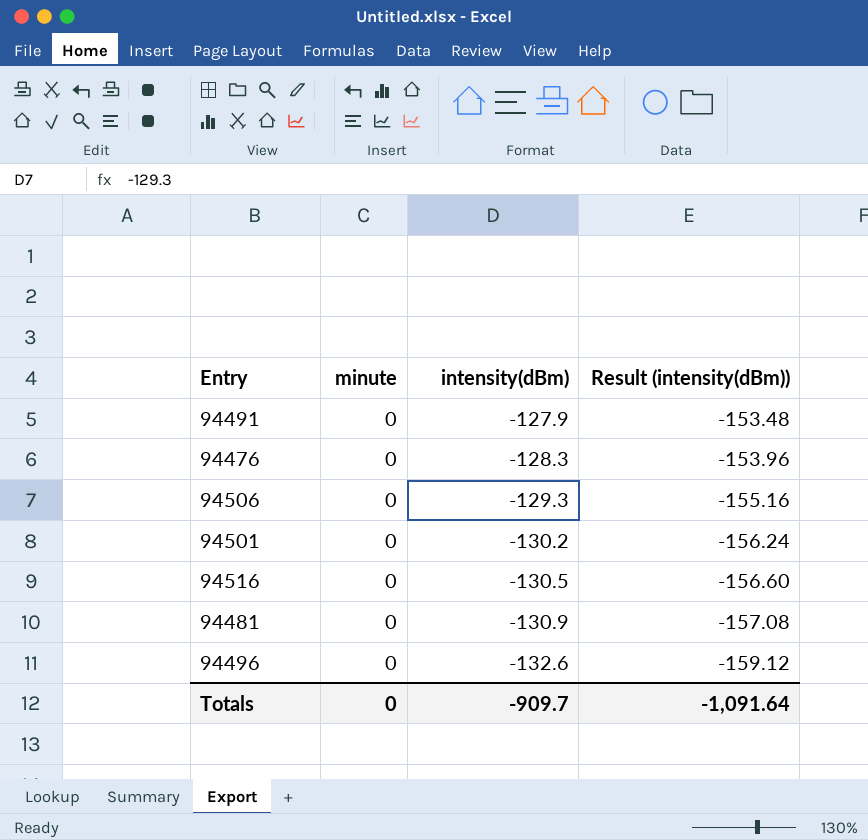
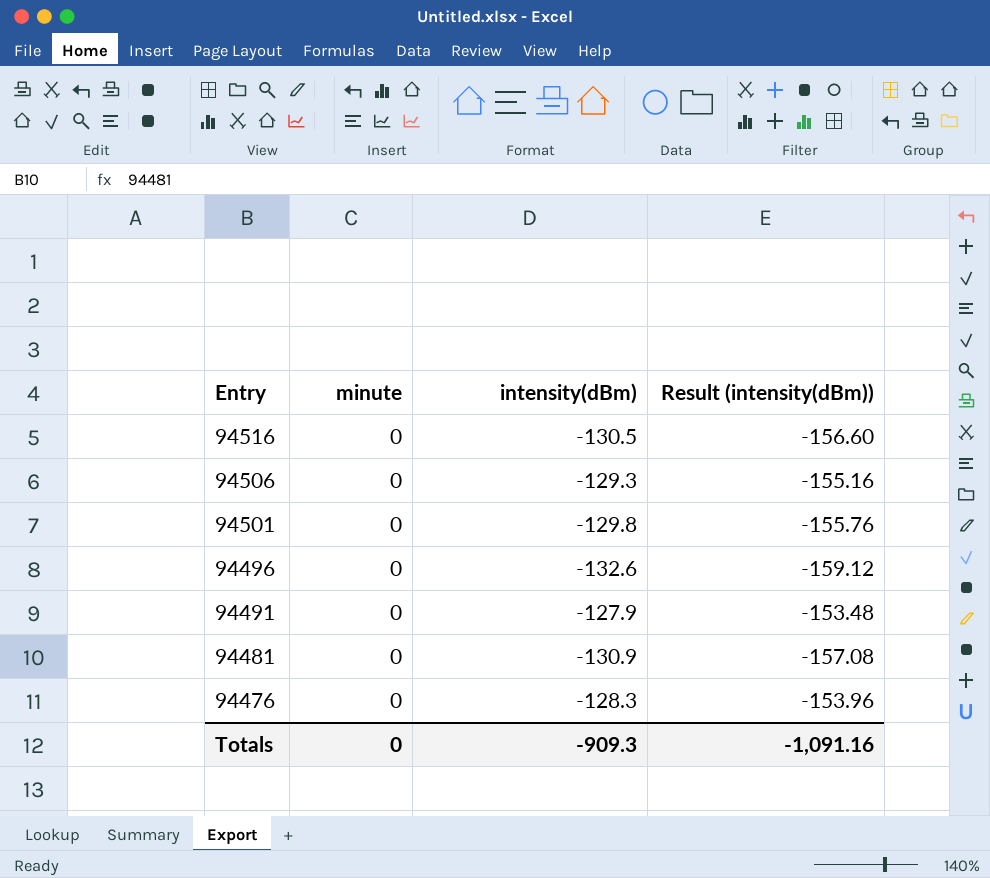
row order: intensity(dBm) descending -> Entry descending
94501 | intensity(dBm): -130.2 -> -129.8
94501 | Result (intensity(dBm)): -156.24 -> -155.76
Totals | intensity(dBm): -909.7 -> -909.3
Totals | Result (intensity(dBm)): -1,091.64 -> -1,091.16

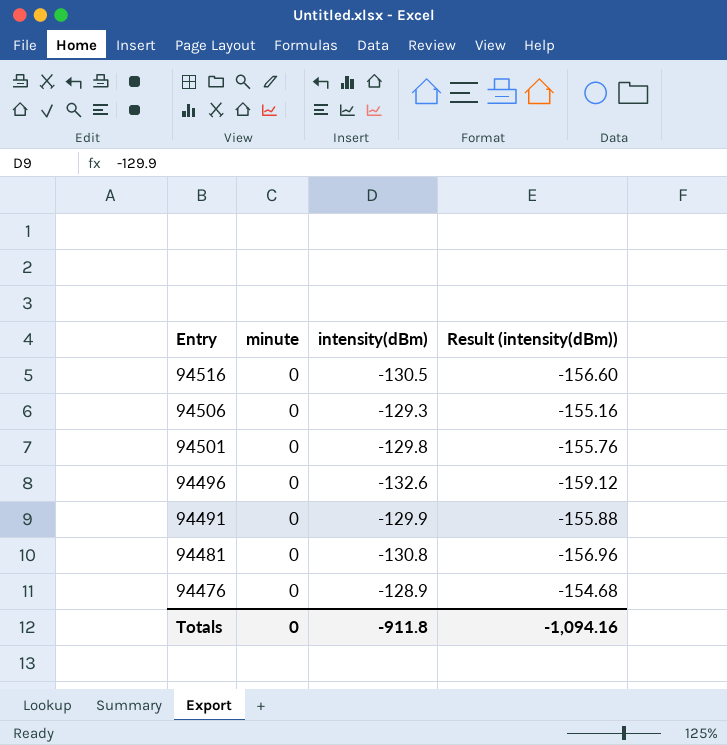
94491 | intensity(dBm): -127.9 -> -129.9
94491 | Result (intensity(dBm)): -153.48 -> -155.88
94481 | intensity(dBm): -130.9 -> -130.8
94481 | Result (intensity(dBm)): -157.08 -> -156.96
94476 | intensity(dBm): -128.3 -> -128.9
94476 | Result (intensity(dBm)): -153.96 -> -154.68
Totals | intensity(dBm): -909.3 -> -911.8
Totals | Result (intensity(dBm)): -1,091.16 -> -1,094.16

